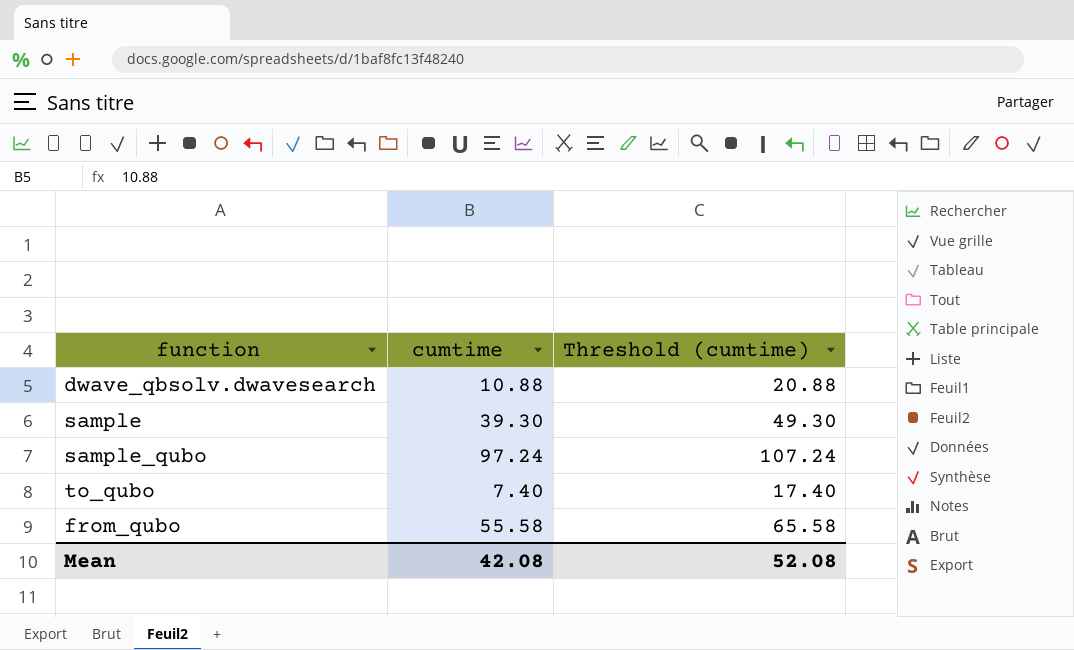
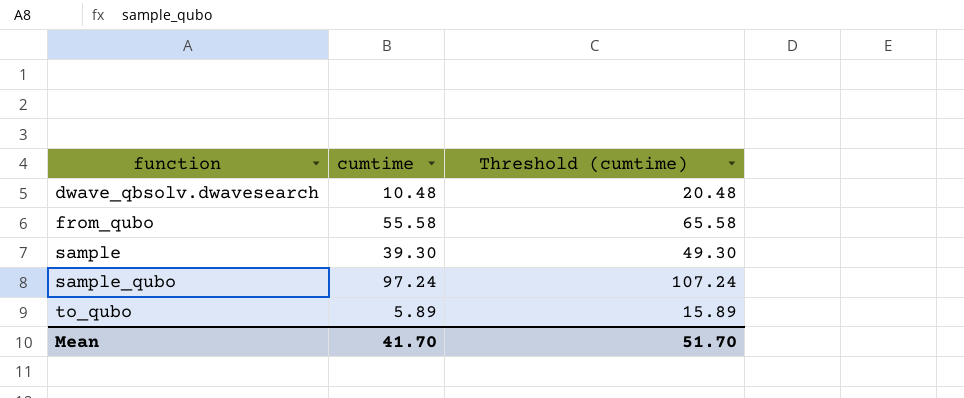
row order: none -> function ascending
dwave_qbsolv.dwavesearch | cumtime: 10.88 -> 10.48
dwave_qbsolv.dwavesearch | Threshold (cumtime): 20.88 -> 20.48
to_qubo | cumtime: 7.40 -> 5.89
to_qubo | Threshold (cumtime): 17.40 -> 15.89
Mean | cumtime: 42.08 -> 41.70
Mean | Threshold (cumtime): 52.08 -> 51.70

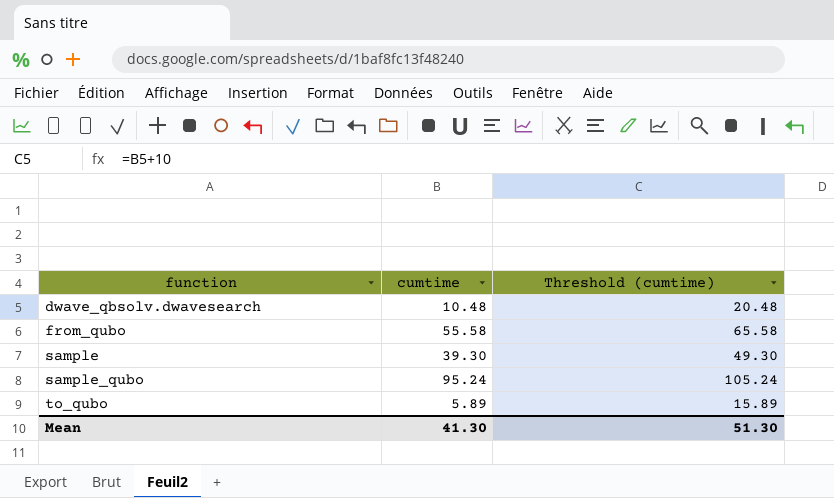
sample_qubo | cumtime: 97.24 -> 95.24
sample_qubo | Threshold (cumtime): 107.24 -> 105.24
Mean | cumtime: 41.70 -> 41.30
Mean | Threshold (cumtime): 51.70 -> 51.30

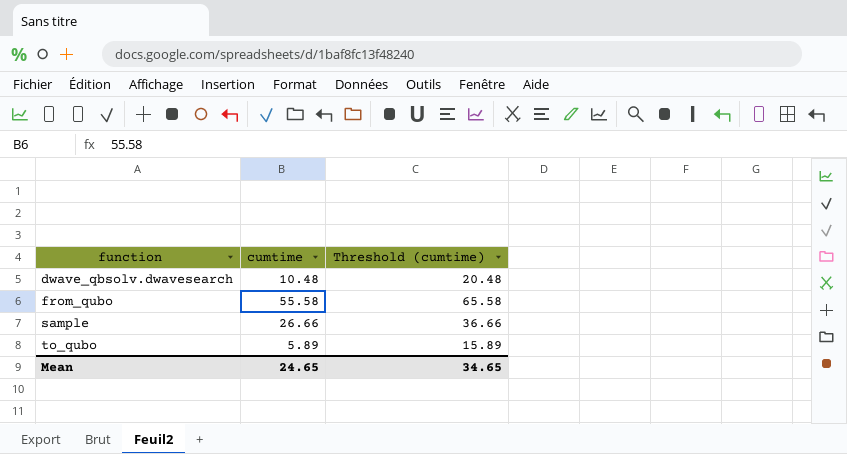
row sample_qubo: 95.24 | 105.24 -> none
sample | cumtime: 39.30 -> 26.66
sample | Threshold (cumtime): 49.30 -> 36.66
Mean | cumtime: 41.30 -> 24.65
Mean | Threshold (cumtime): 51.30 -> 34.65

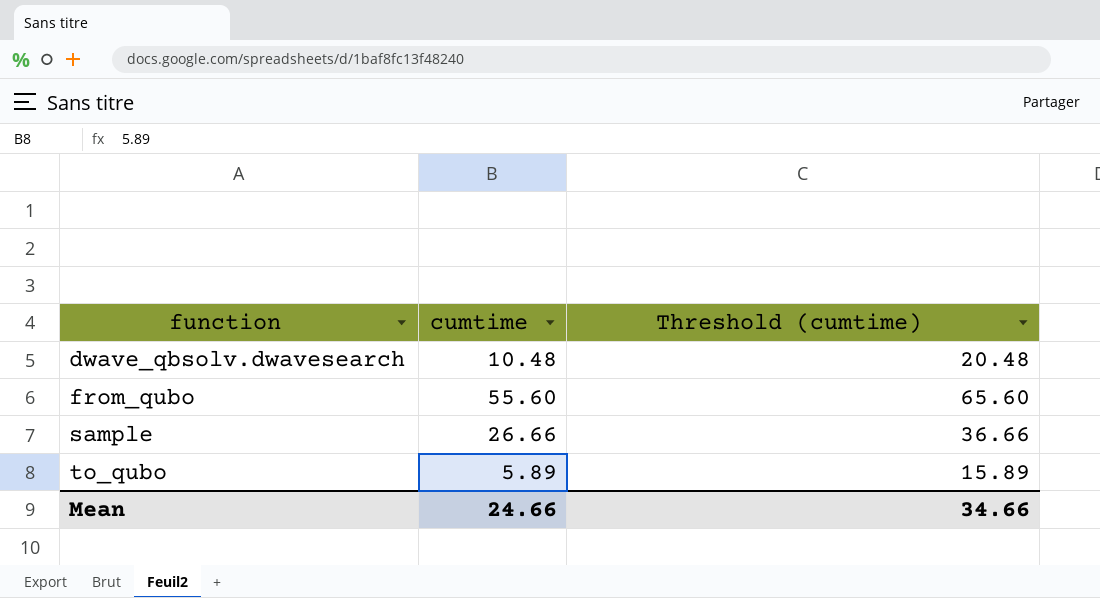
from_qubo | cumtime: 55.58 -> 55.60
from_qubo | Threshold (cumtime): 65.58 -> 65.60
Mean | cumtime: 24.65 -> 24.66
Mean | Threshold (cumtime): 34.65 -> 34.66

